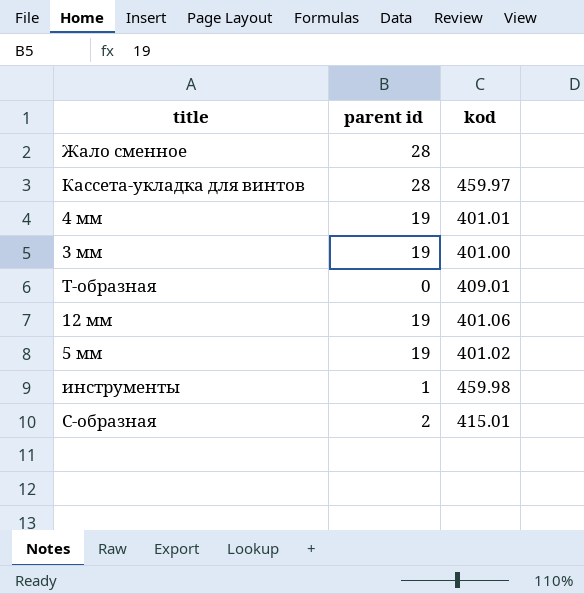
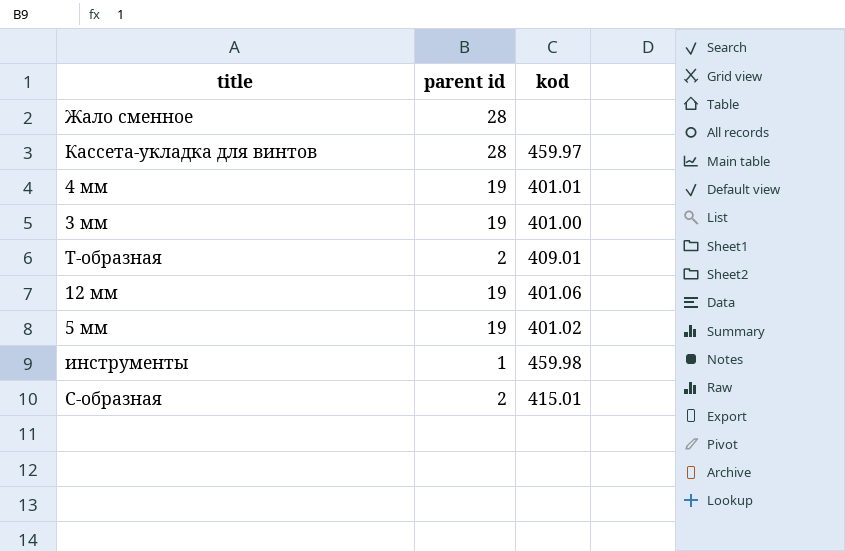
Т-образная | parent id: 0 -> 2

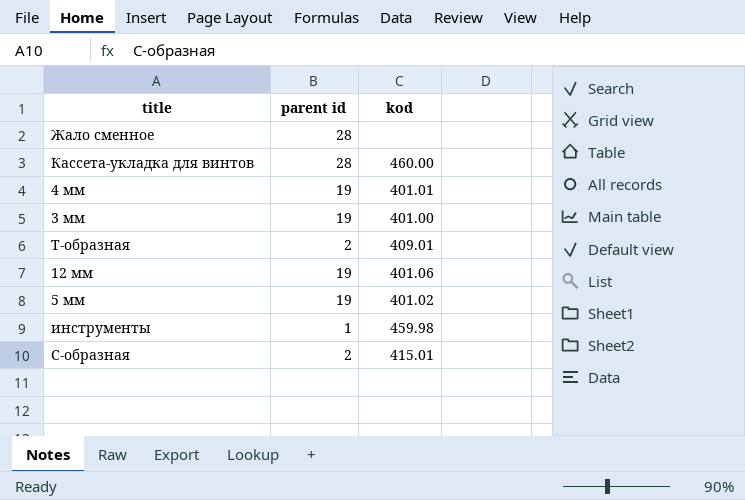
Кассета-укладка для винтов | kod: 459.97 -> 460.00

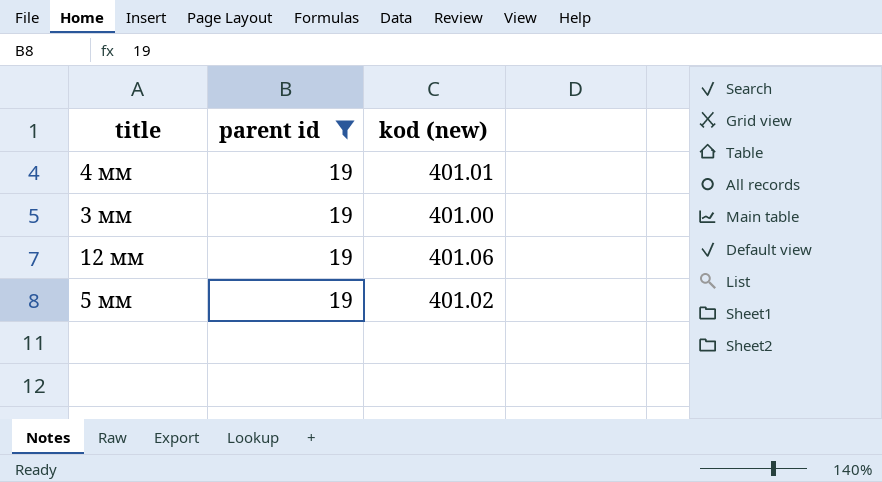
filter: none -> parent id = 19
column name: kod -> kod (new)

